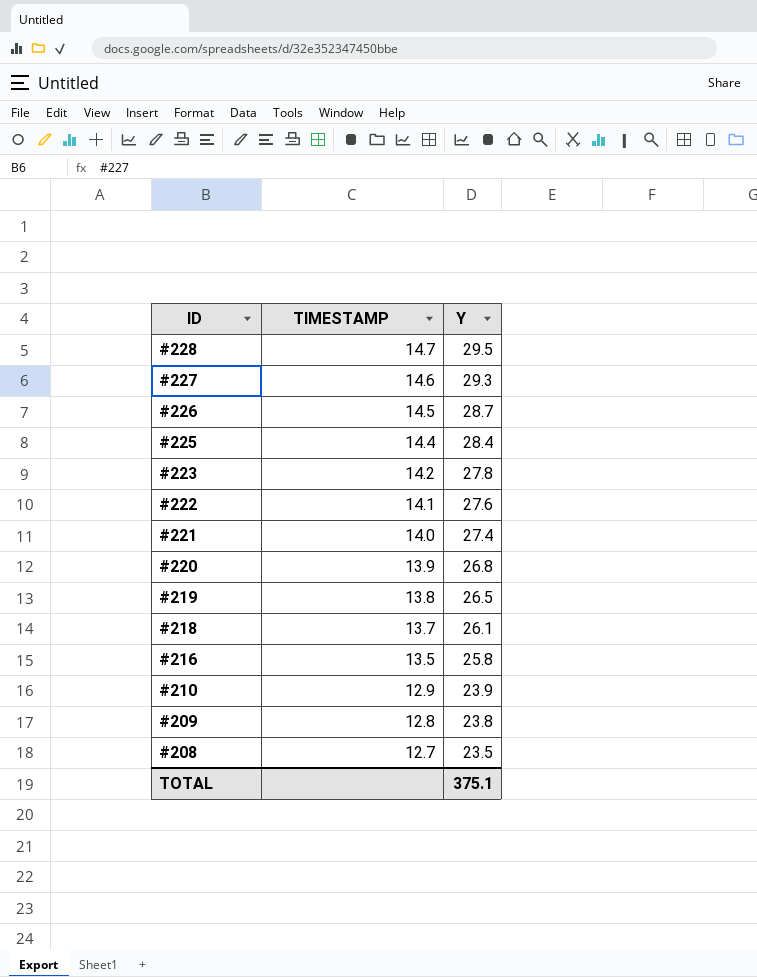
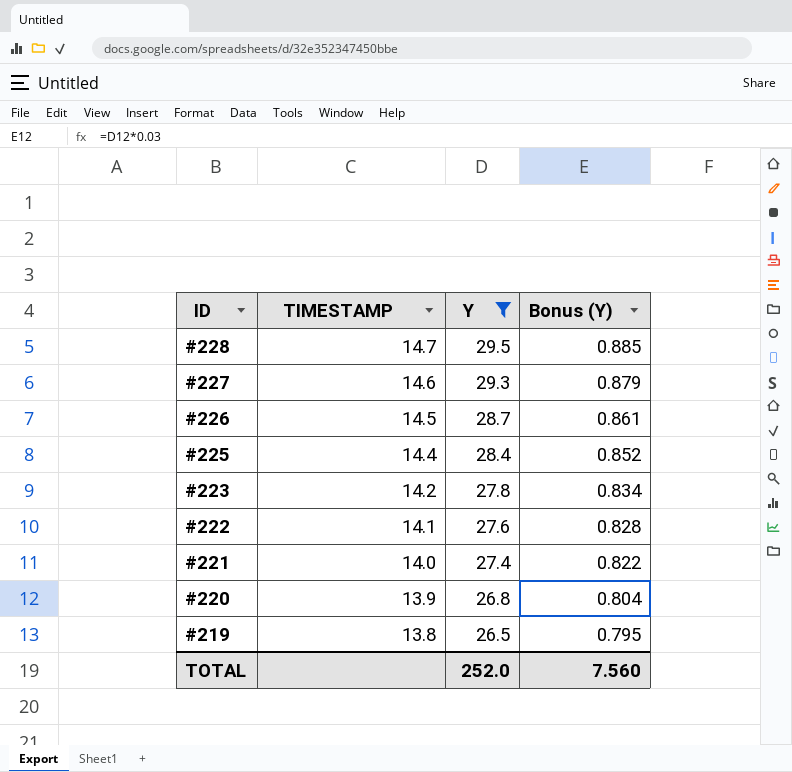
filter: none -> Y >= 26.5
column Bonus (Y) | formula: none -> [Y] * 0.03
TOTAL | Y: 375.1 -> 252.0

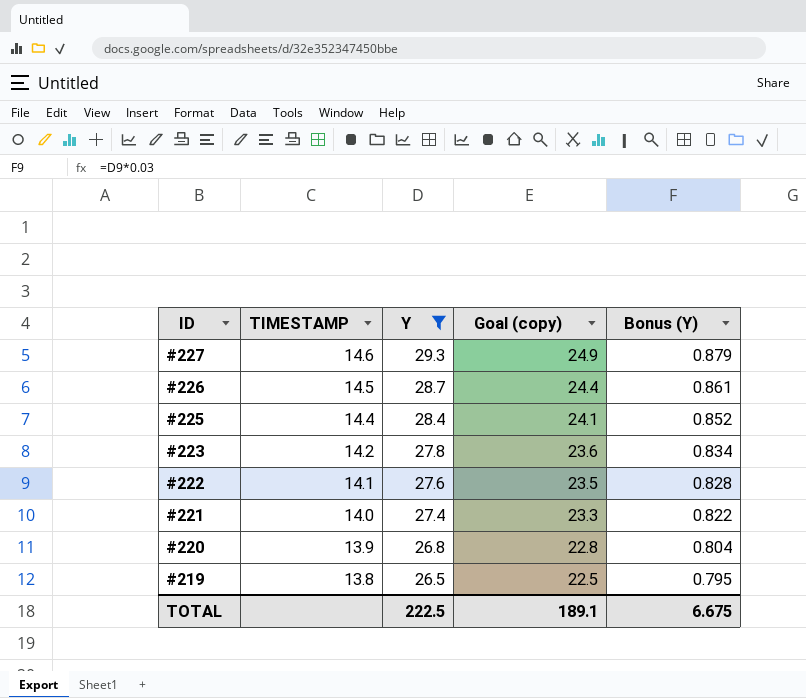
column Goal (copy) | formula: none -> [Y] * 0.85
row #228: 14.7 | 29.5 | 0.885 -> none
TOTAL | Y: 252.0 -> 222.5
TOTAL | Bonus (Y): 7.560 -> 6.675

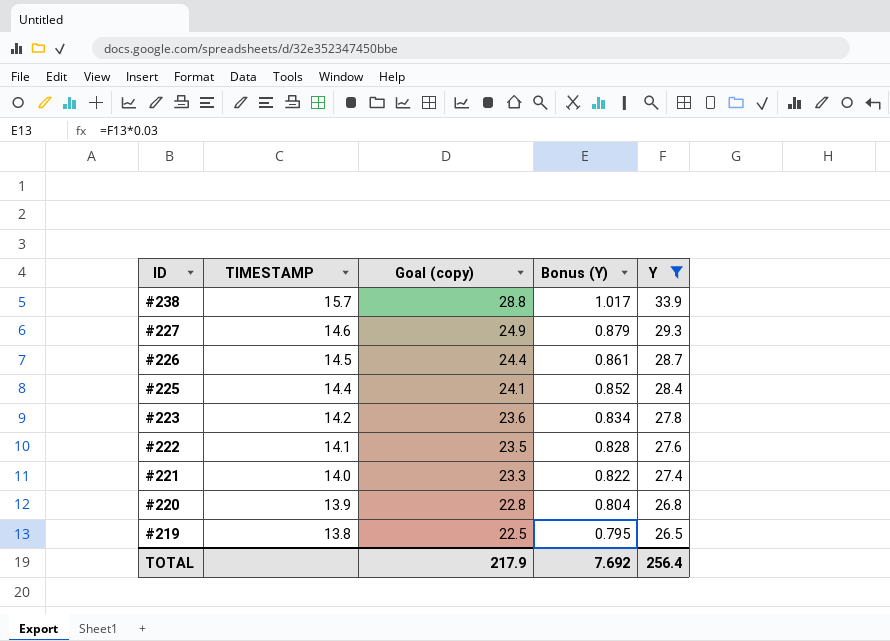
column Y | position: 3 -> 5
row #238: none -> 15.7 | 28.8 | 1.017 | 33.9
TOTAL | Goal (copy): 189.1 -> 217.9
TOTAL | Bonus (Y): 6.675 -> 7.692
TOTAL | Y: 222.5 -> 256.4

